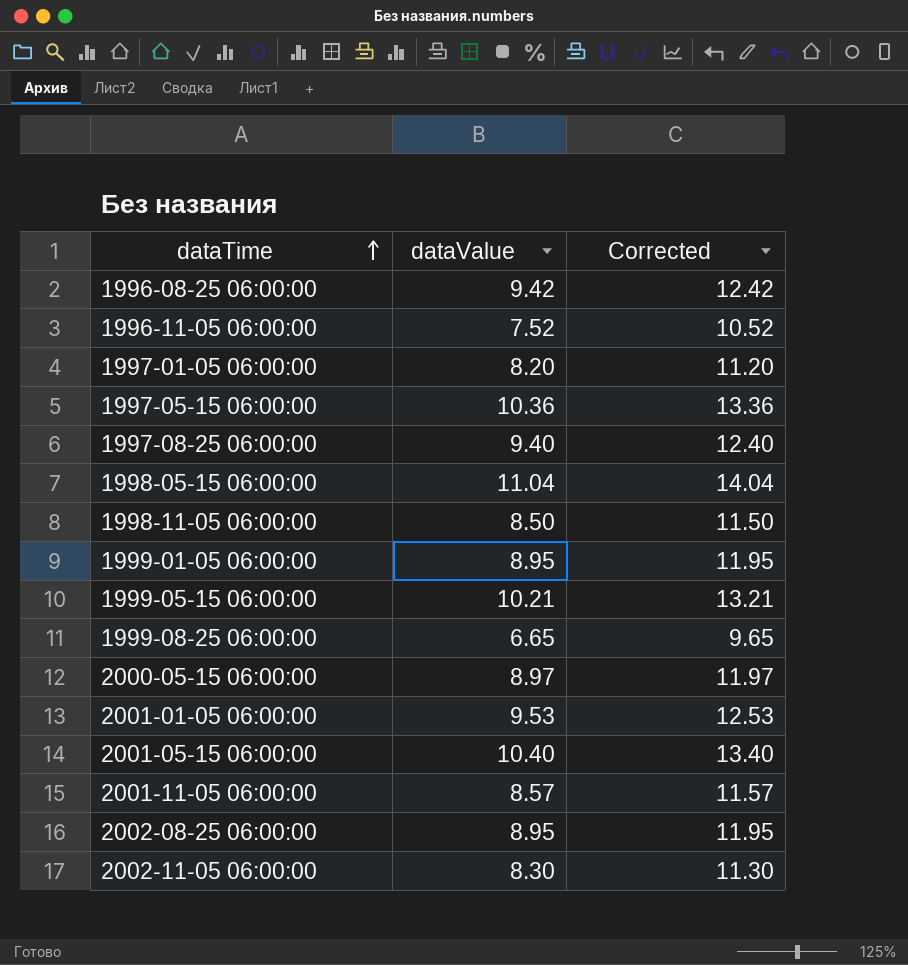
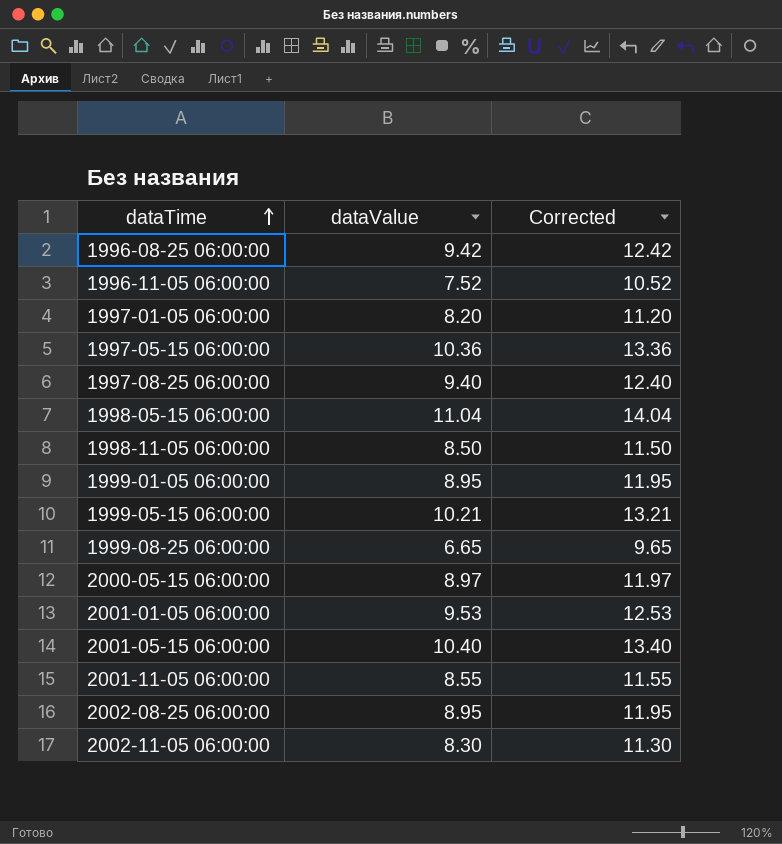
2001-11-05 06:00:00 | dataValue: 8.57 -> 8.55
2001-11-05 06:00:00 | Corrected: 11.57 -> 11.55

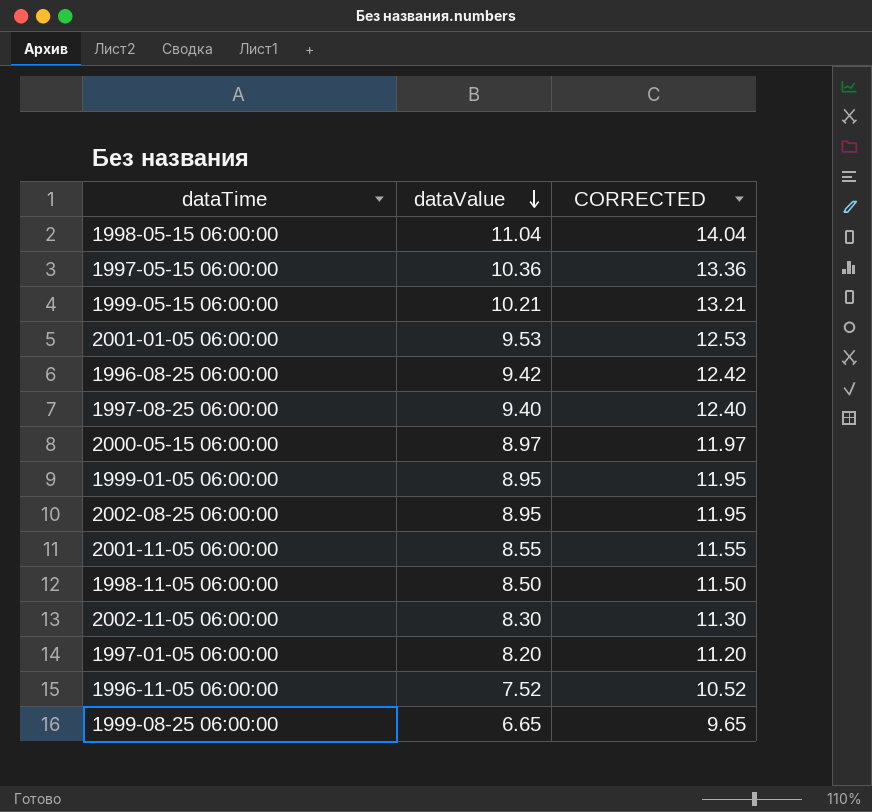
row order: dataTime ascending -> dataValue descending
column name: Corrected -> CORRECTED
row 2001-05-15 06:00:00: 10.40 | 13.40 -> none

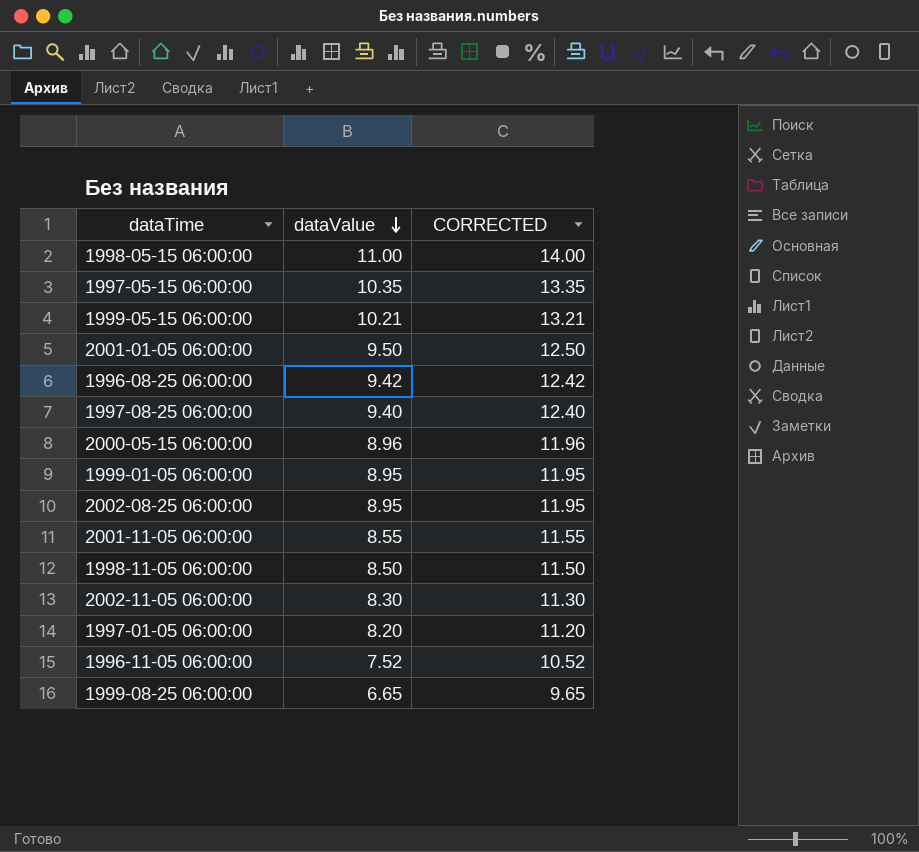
1998-05-15 06:00:00 | dataValue: 11.04 -> 11.00
1998-05-15 06:00:00 | CORRECTED: 14.04 -> 14.00
1997-05-15 06:00:00 | dataValue: 10.36 -> 10.35
1997-05-15 06:00:00 | CORRECTED: 13.36 -> 13.35
2001-01-05 06:00:00 | dataValue: 9.53 -> 9.50
2001-01-05 06:00:00 | CORRECTED: 12.53 -> 12.50
2000-05-15 06:00:00 | dataValue: 8.97 -> 8.96
2000-05-15 06:00:00 | CORRECTED: 11.97 -> 11.96

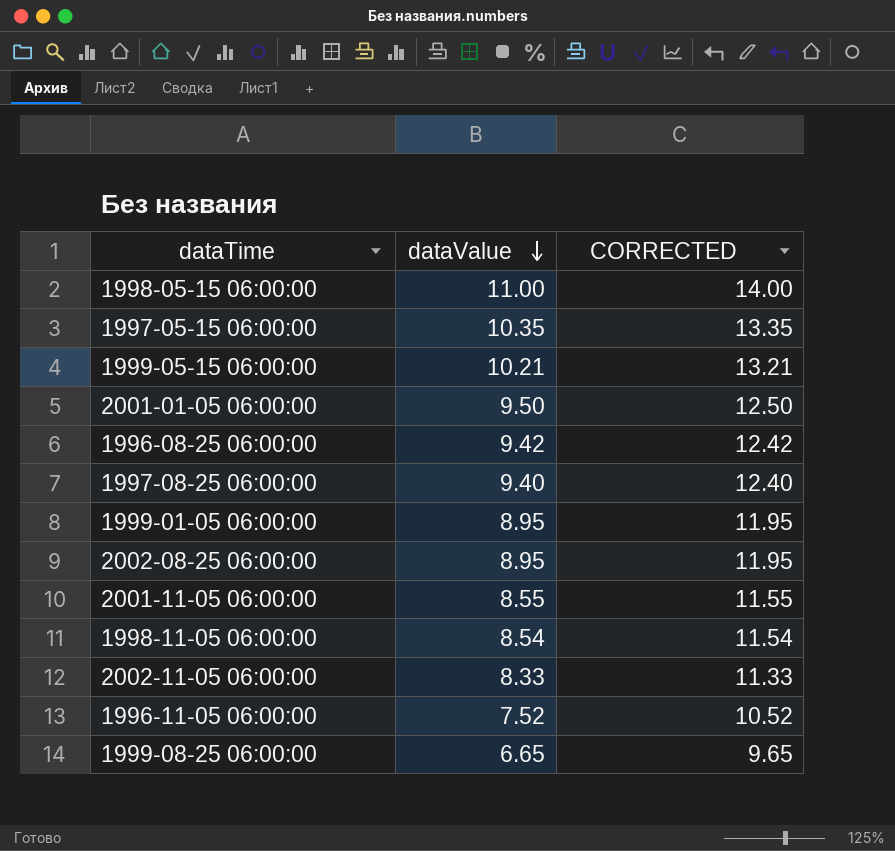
row 2000-05-15 06:00:00: 8.96 | 11.96 -> none
row 1997-01-05 06:00:00: 8.20 | 11.20 -> none
1998-11-05 06:00:00 | dataValue: 8.50 -> 8.54
1998-11-05 06:00:00 | CORRECTED: 11.50 -> 11.54
2002-11-05 06:00:00 | dataValue: 8.30 -> 8.33
2002-11-05 06:00:00 | CORRECTED: 11.30 -> 11.33

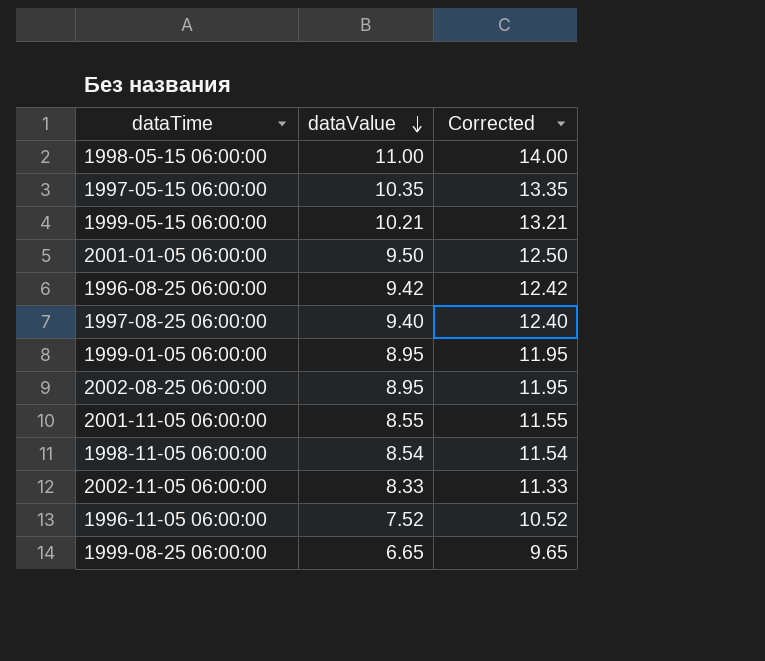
column name: CORRECTED -> Corrected

